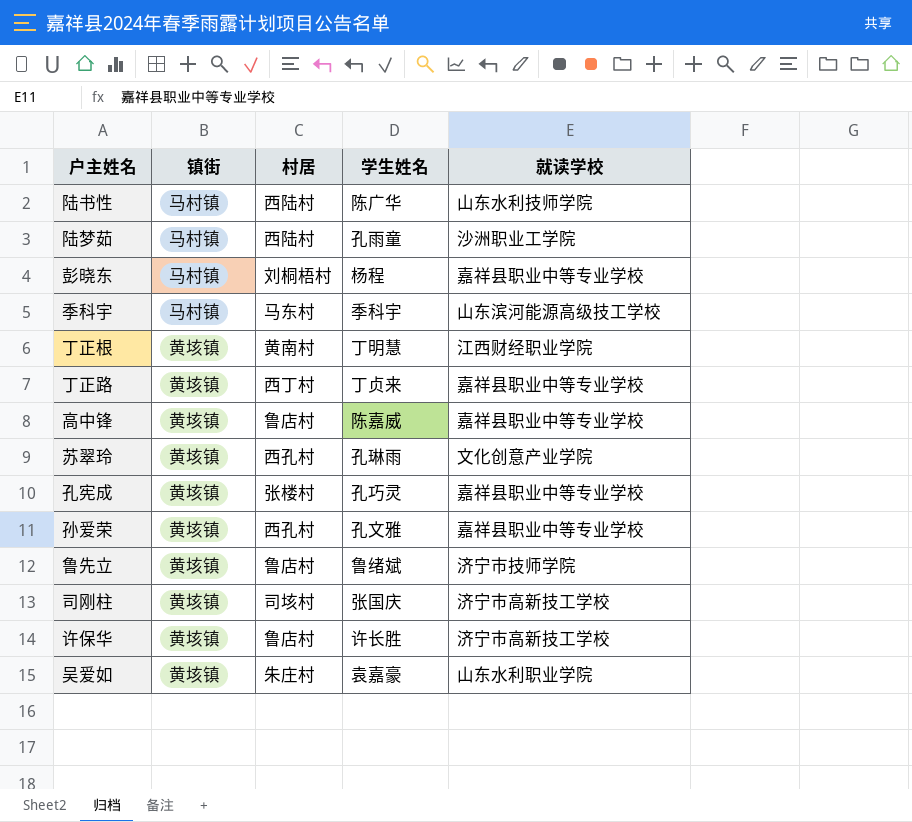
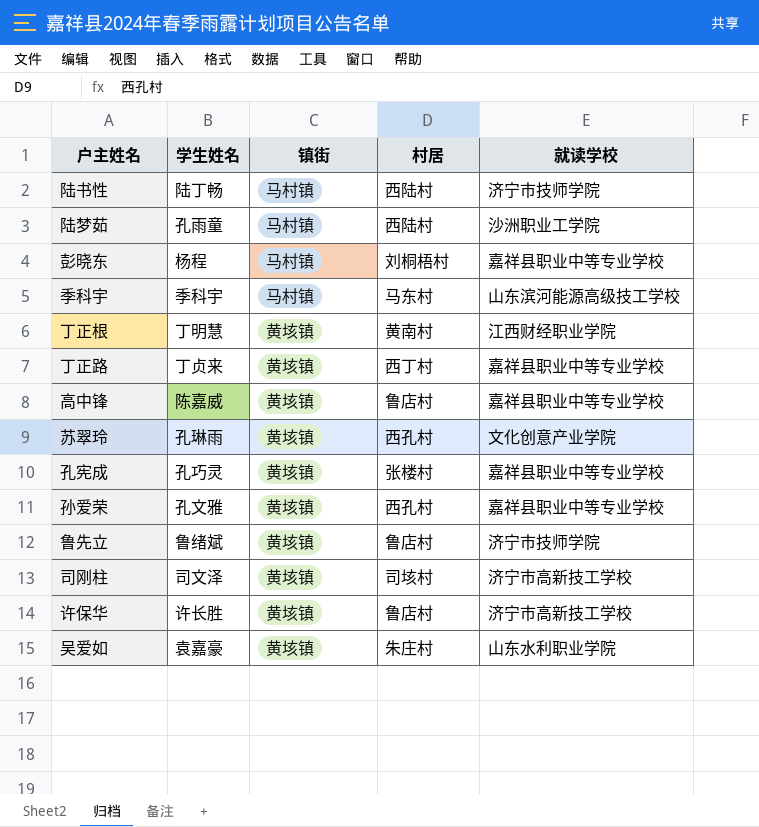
column 学生姓名 | position: 4 -> 2
陆书性 | 学生姓名: 陈广华 -> 陆丁畅
陆书性 | 就读学校: 山东水利技师学院 -> 济宁市技师学院
司刚柱 | 学生姓名: 张国庆 -> 司文泽

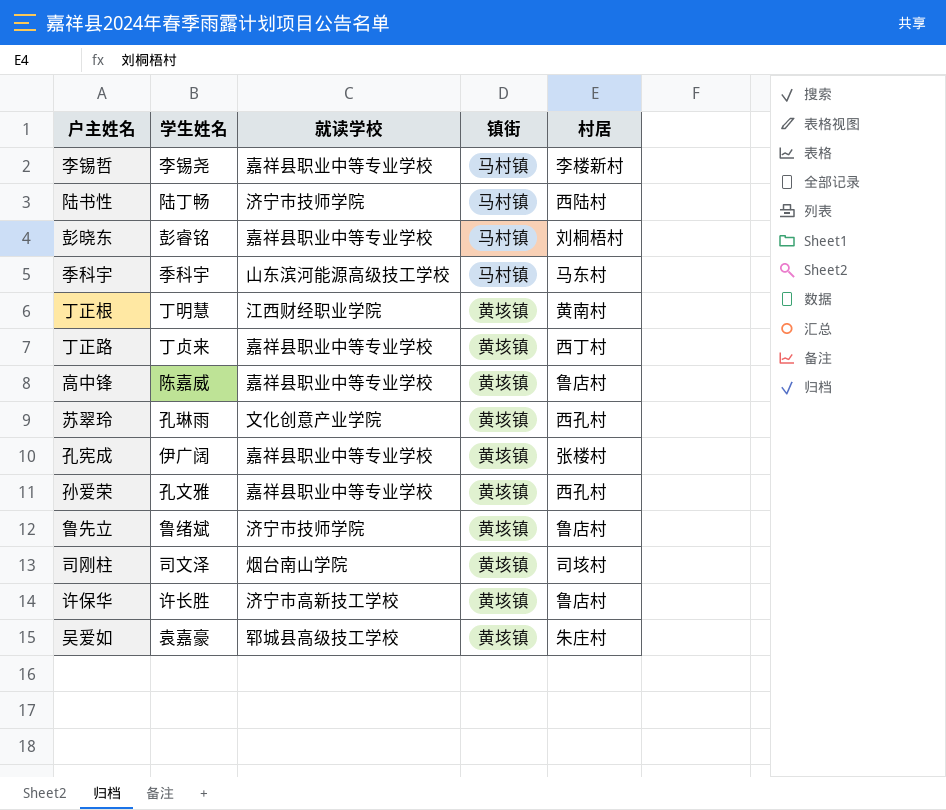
column 就读学校 | position: 5 -> 3
row 陆梦茹: 孔雨童 | 马村镇 | 西陆村 | 沙洲职业工学院 -> none
row 李锡哲: none -> 李锡尧 | 嘉祥县职业中等专业学校 | 马村镇 | 李楼新村
彭晓东 | 学生姓名: 杨程 -> 彭睿铭
孔宪成 | 学生姓名: 孔巧灵 -> 伊广阔
司刚柱 | 就读学校: 济宁市高新技工学校 -> 烟台南山学院
吴爱如 | 就读学校: 山东水利职业学院 -> 郓城县高级技工学校

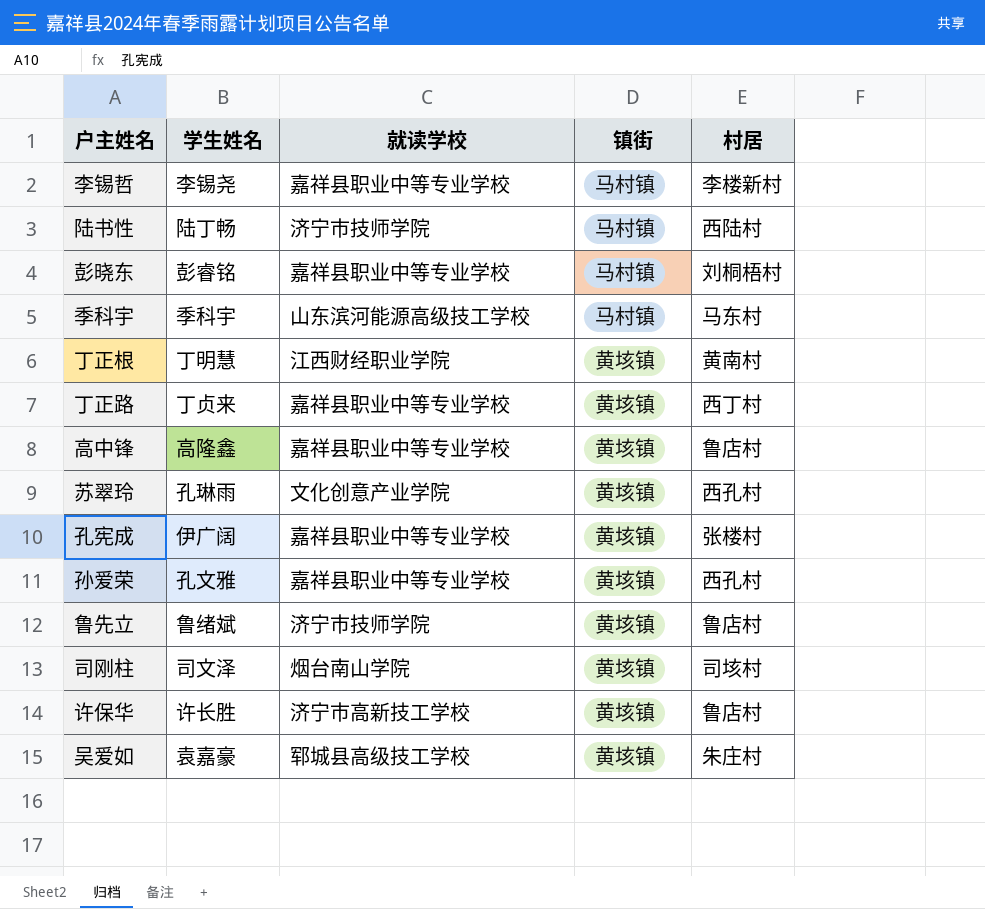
高中锋 | 学生姓名: 陈嘉威 -> 高隆鑫

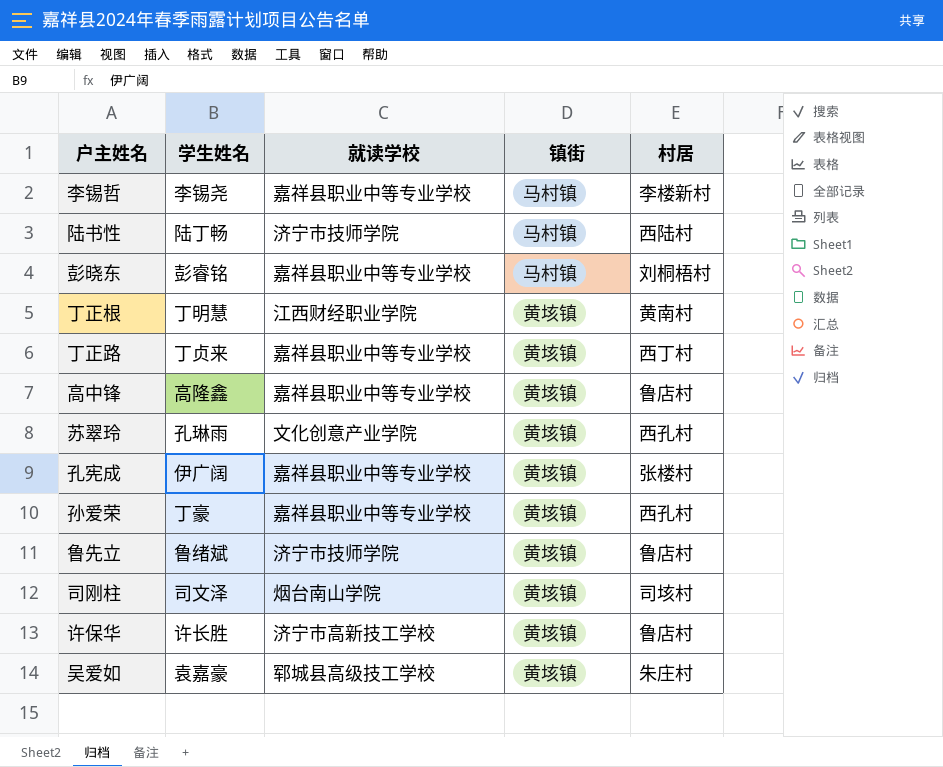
row 季科宇: 季科宇 | 山东滨河能源高级技工学校 | 马村镇 | 马东村 -> none
孙爱荣 | 学生姓名: 孔文雅 -> 丁豪

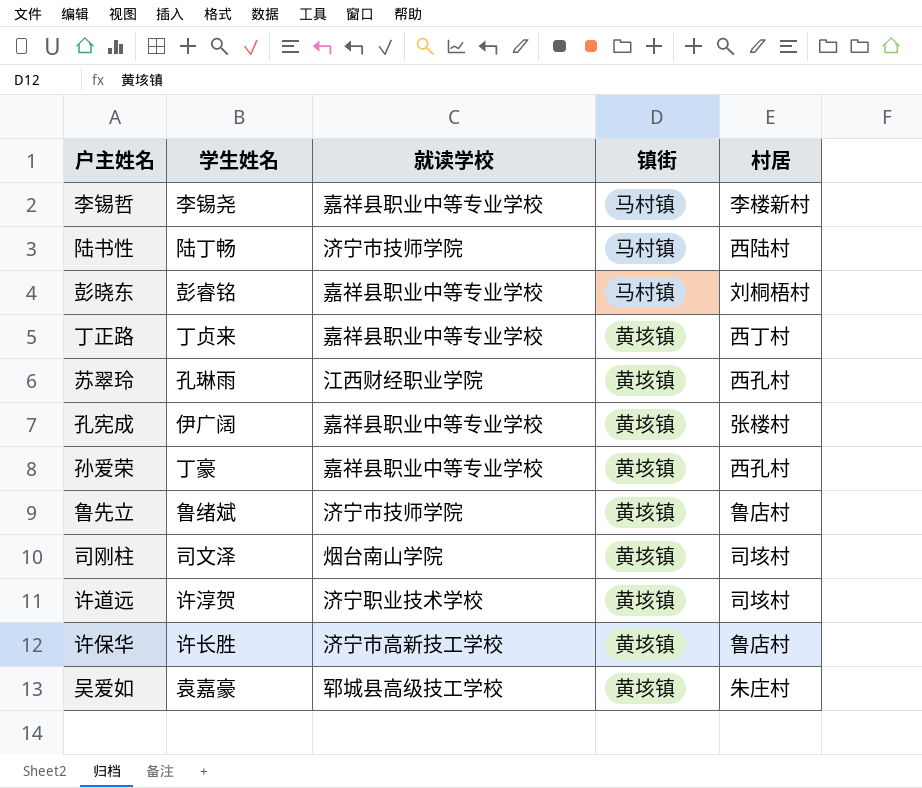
row 丁正根: 丁明慧 | 江西财经职业学院 | 黄垓镇 | 黄南村 -> none
row 高中锋: 高隆鑫 | 嘉祥县职业中等专业学校 | 黄垓镇 | 鲁店村 -> none
苏翠玲 | 就读学校: 文化创意产业学院 -> 江西财经职业学院
row 许道远: none -> 许淳贺 | 济宁职业技术学校 | 黄垓镇 | 司垓村

